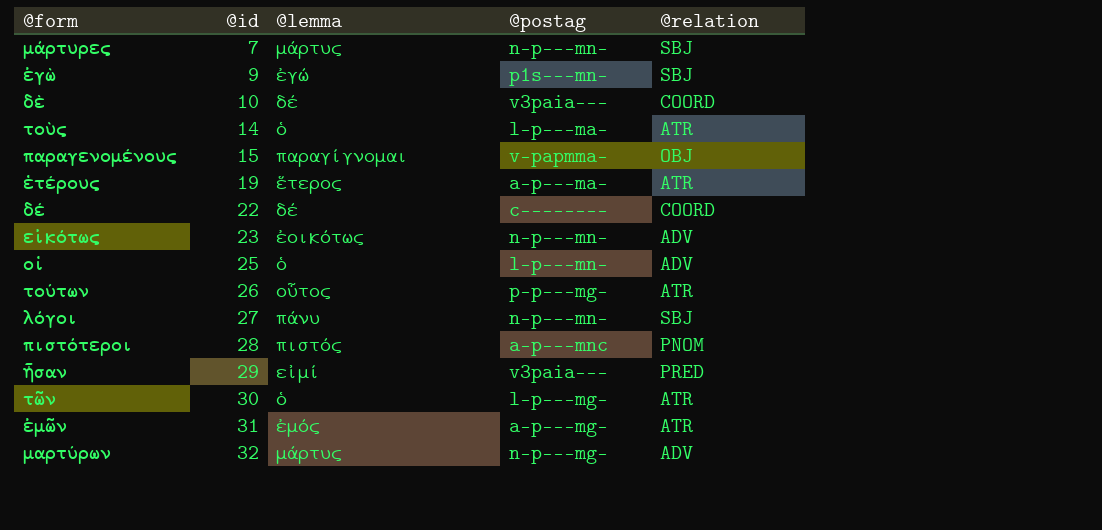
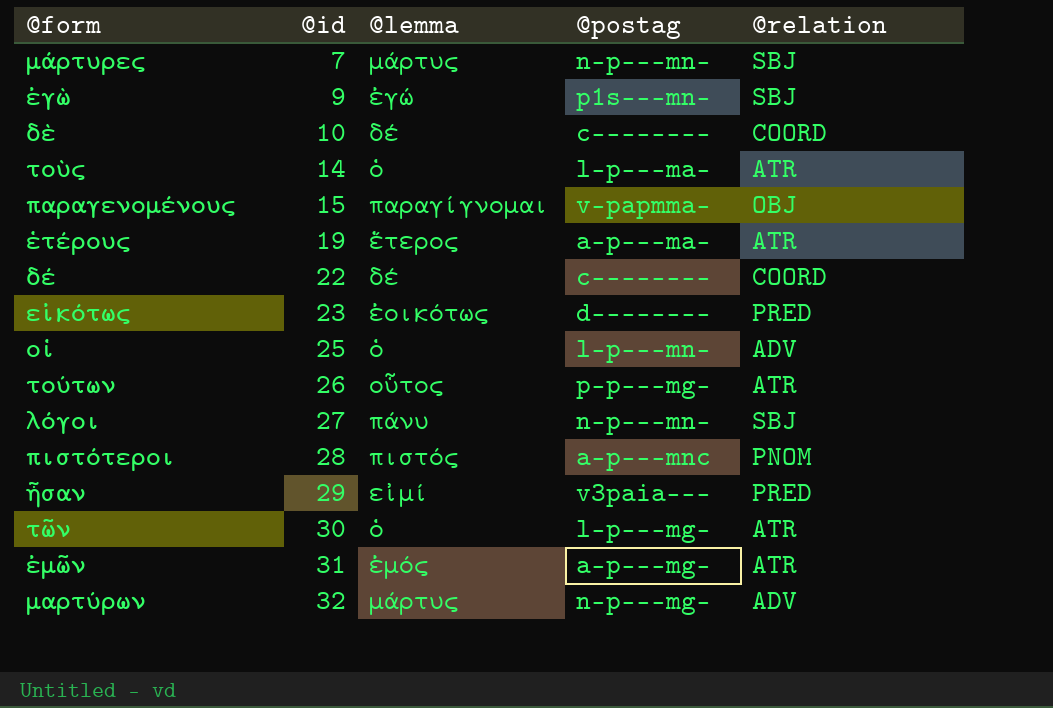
δὲ | @postag: v3paia--- -> c--------
εἰκότως | @postag: n-p---mn- -> d--------
εἰκότως | @relation: ADV -> PRED

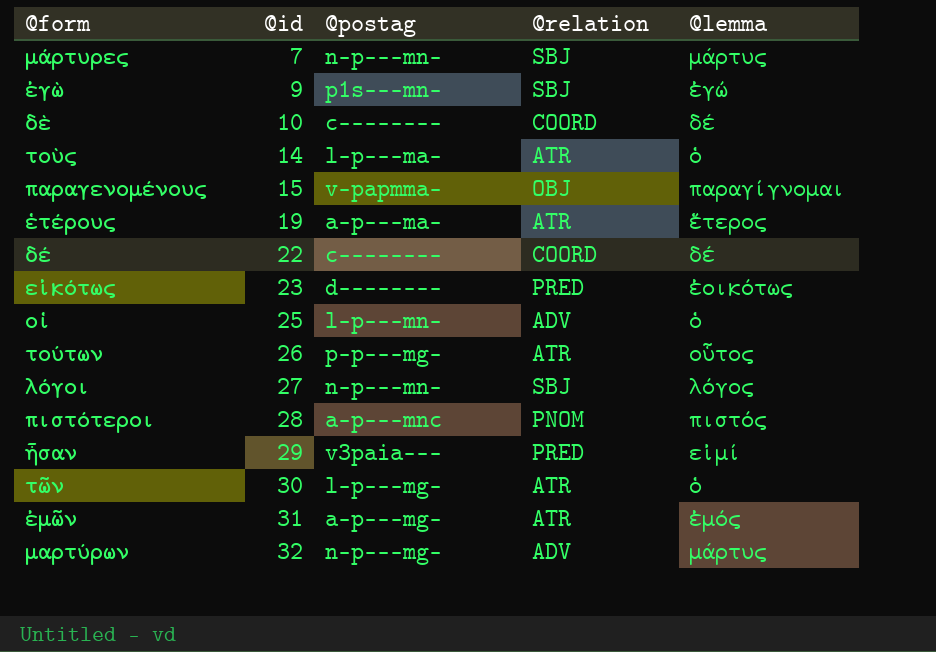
column @lemma | position: 3 -> 5
λόγοι | @lemma: πάνυ -> λόγος

